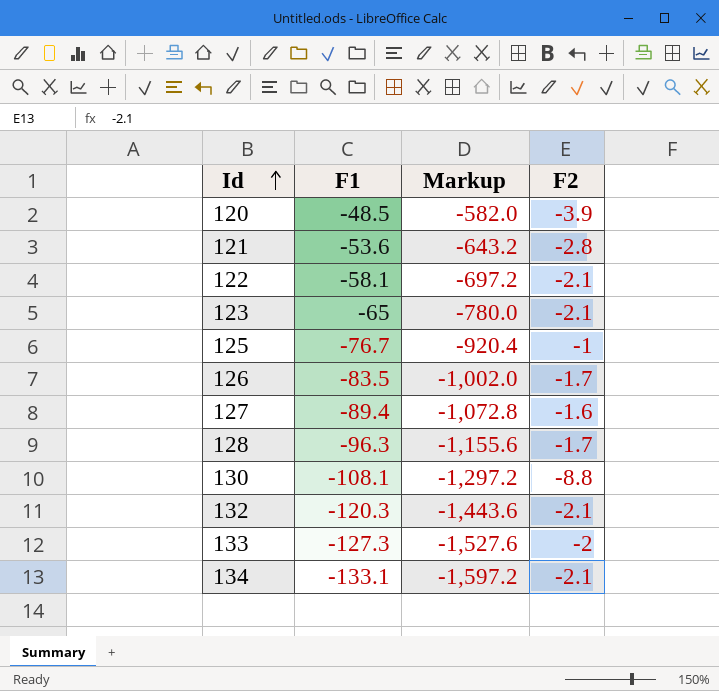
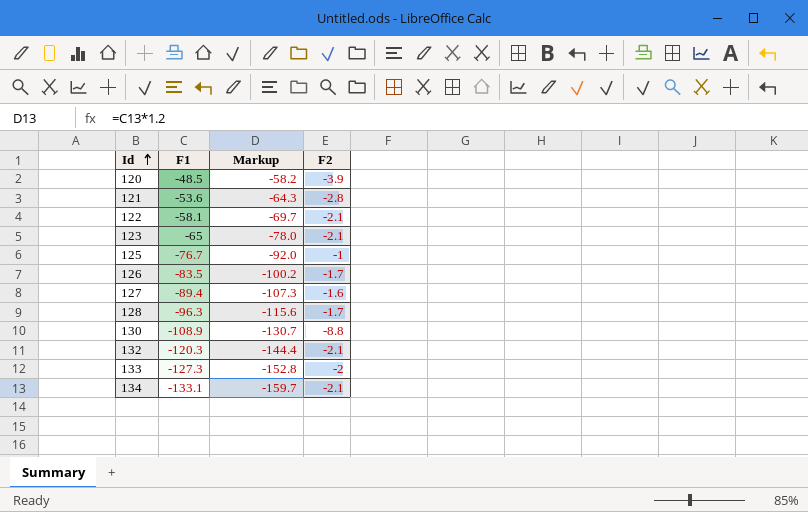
column Markup | formula: [F1] * 12 -> [F1] * 1.2
130 | F1: -108.1 -> -108.9

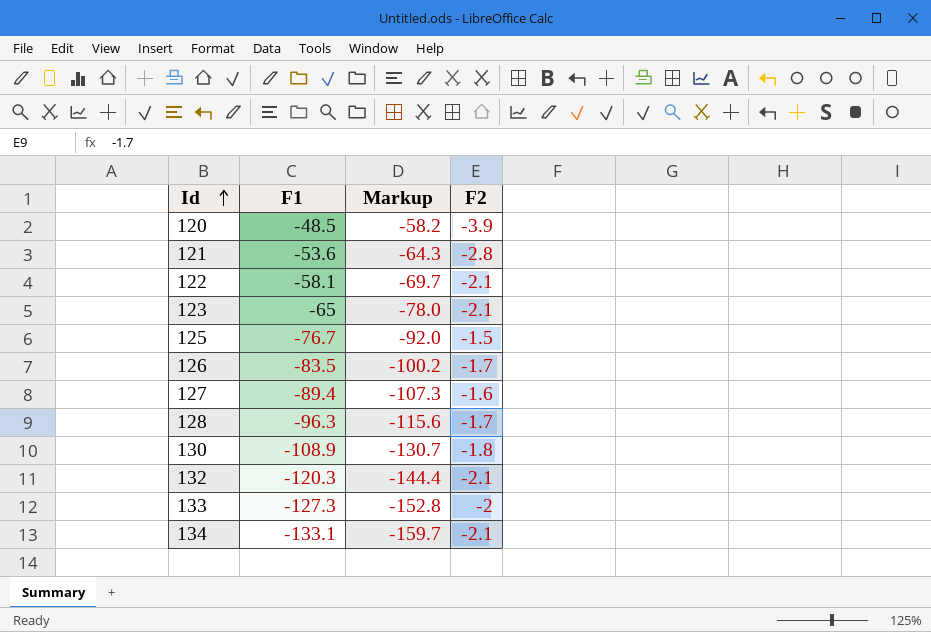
125 | F2: -1 -> -1.5
130 | F2: -8.8 -> -1.8

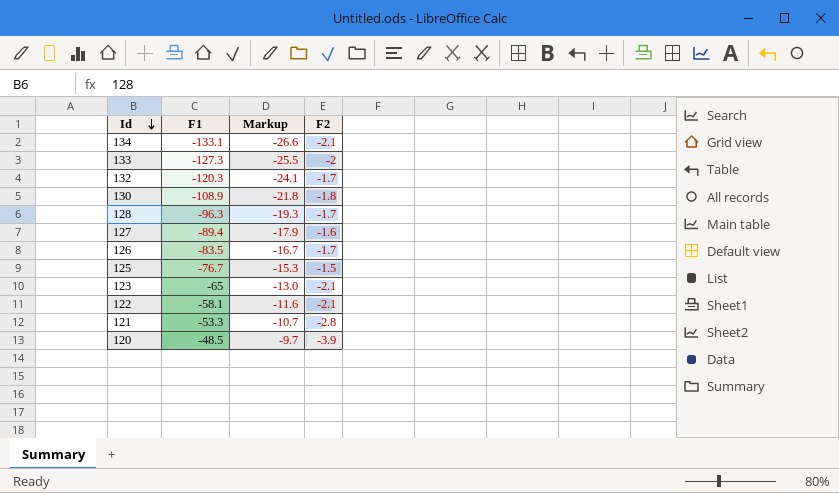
row order: Id ascending -> Id descending
column Markup | formula: [F1] * 1.2 -> [F1] * 0.2
132 | F2: -2.1 -> -1.7
121 | F1: -53.6 -> -53.3

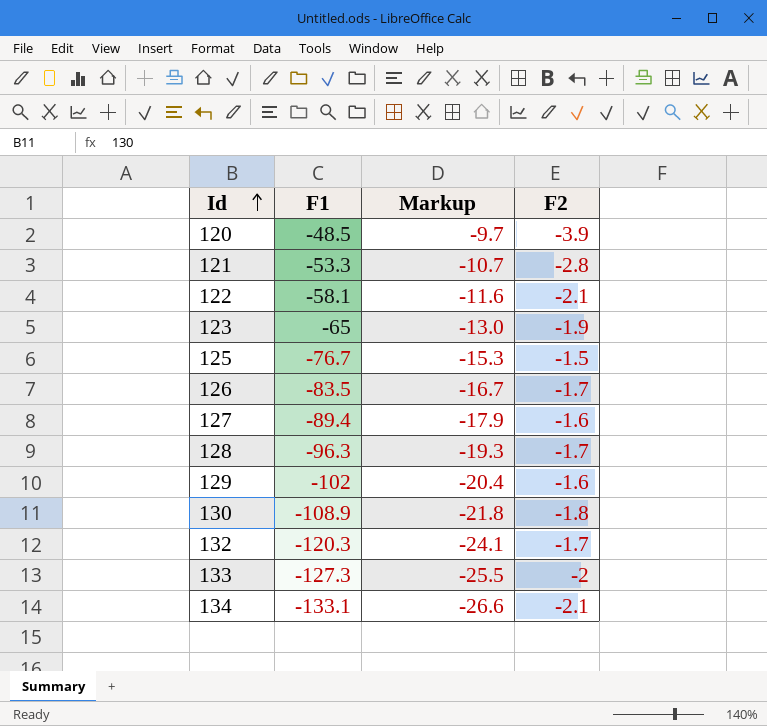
row order: Id descending -> Id ascending
123 | F2: -2.1 -> -1.9
row 129: none -> -102 | -20.4 | -1.6

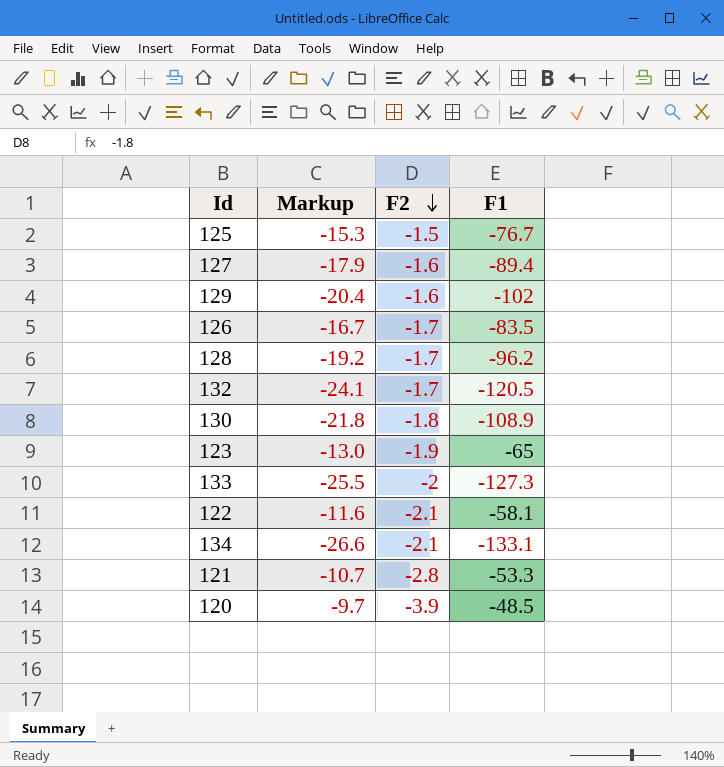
row order: Id ascending -> F2 descending
column F1 | position: 2 -> 4
128 | Markup: -19.3 -> -19.2
128 | F1: -96.3 -> -96.2
132 | F1: -120.3 -> -120.5

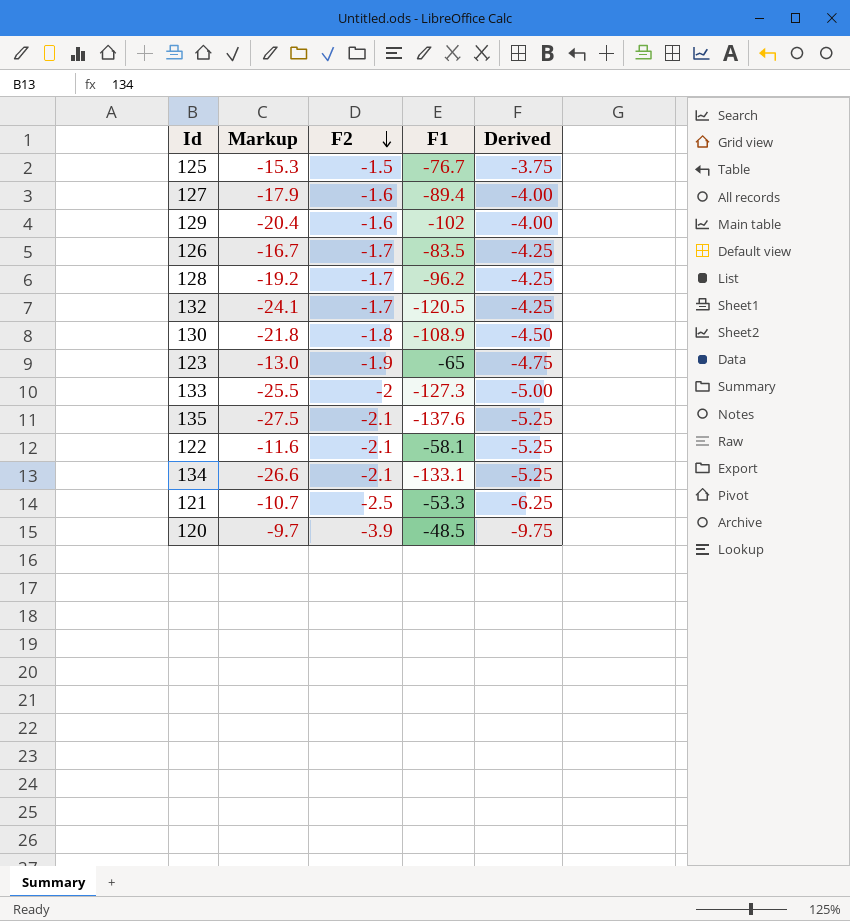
column Derived | formula: none -> [F2] * 2.5
row 135: none -> -27.5 | -2.1 | -137.6 | -5.25
121 | F2: -2.8 -> -2.5

